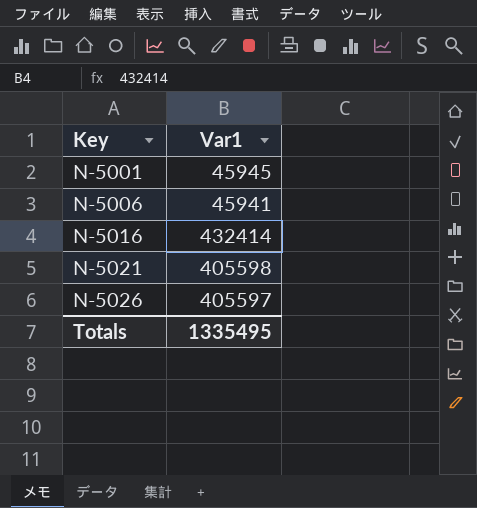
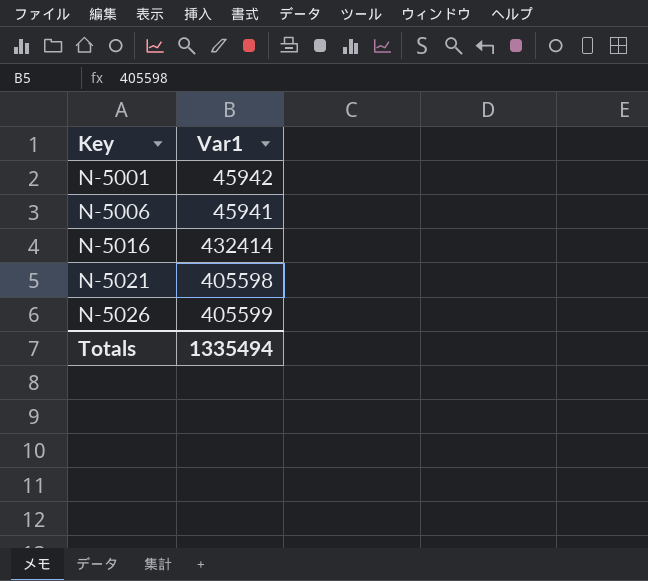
N-5001 | Var1: 45945 -> 45942
N-5026 | Var1: 405597 -> 405599
Totals | Var1: 1335495 -> 1335494

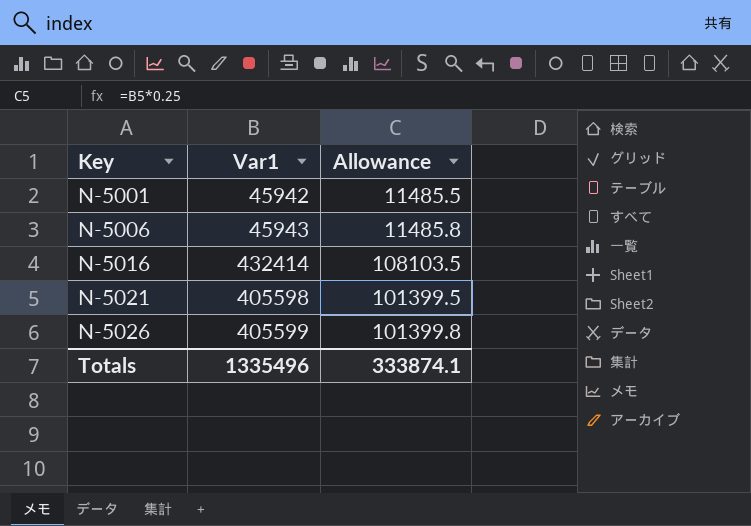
column Allowance | formula: none -> [Var1] * 0.25
N-5006 | Var1: 45941 -> 45943
Totals | Var1: 1335494 -> 1335496

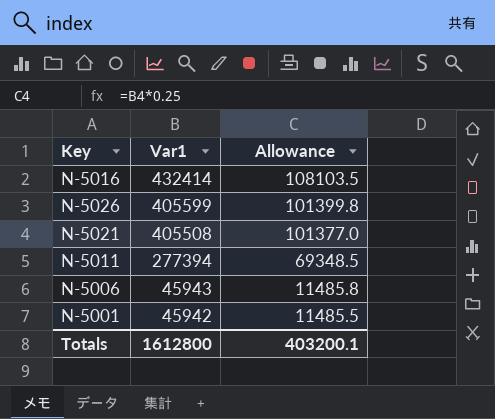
row order: Key ascending -> Var1 descending
N-5021 | Var1: 405598 -> 405508
N-5021 | Allowance: 101399.5 -> 101377.0
row N-5011: none -> 277394 | 69348.5
Totals | Var1: 1335496 -> 1612800
Totals | Allowance: 333874.1 -> 403200.1

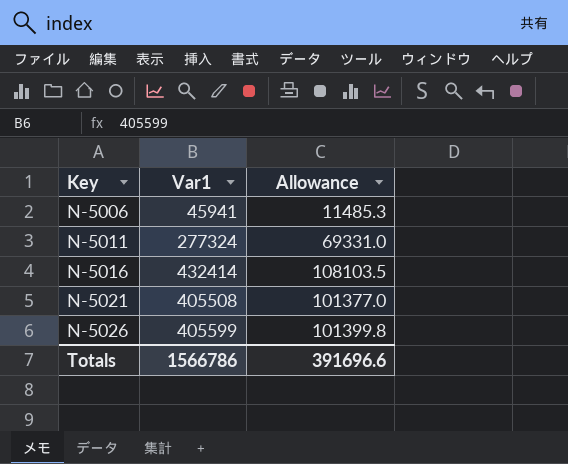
row order: Var1 descending -> Key ascending
row N-5001: 45942 | 11485.5 -> none
N-5006 | Var1: 45943 -> 45941
N-5006 | Allowance: 11485.8 -> 11485.3
N-5011 | Var1: 277394 -> 277324
N-5011 | Allowance: 69348.5 -> 69331.0
Totals | Var1: 1612800 -> 1566786
Totals | Allowance: 403200.1 -> 391696.6

